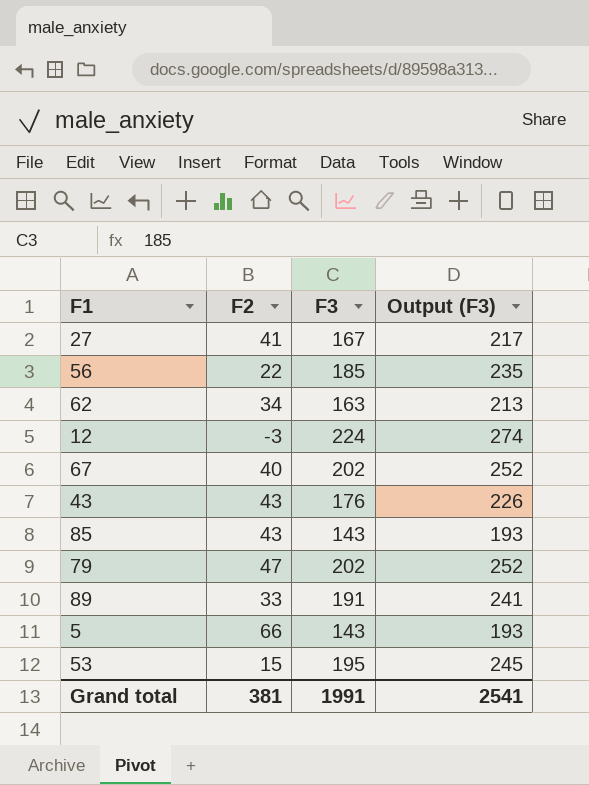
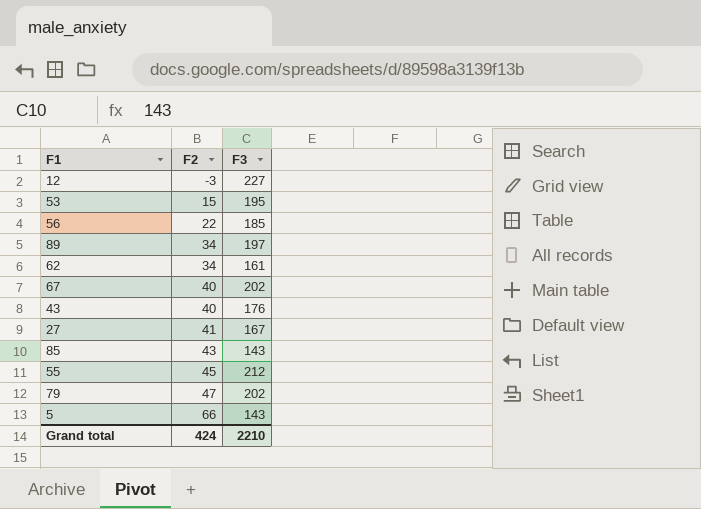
row order: none -> F2 ascending
column Output (F3) | formula: [F3] + 50 -> none
12 | F3: 224 -> 227
89 | F2: 33 -> 34
89 | F3: 191 -> 197
62 | F3: 163 -> 161
43 | F2: 43 -> 40
row 55: none -> 45 | 212
Grand total | F2: 381 -> 424
Grand total | F3: 1991 -> 2210

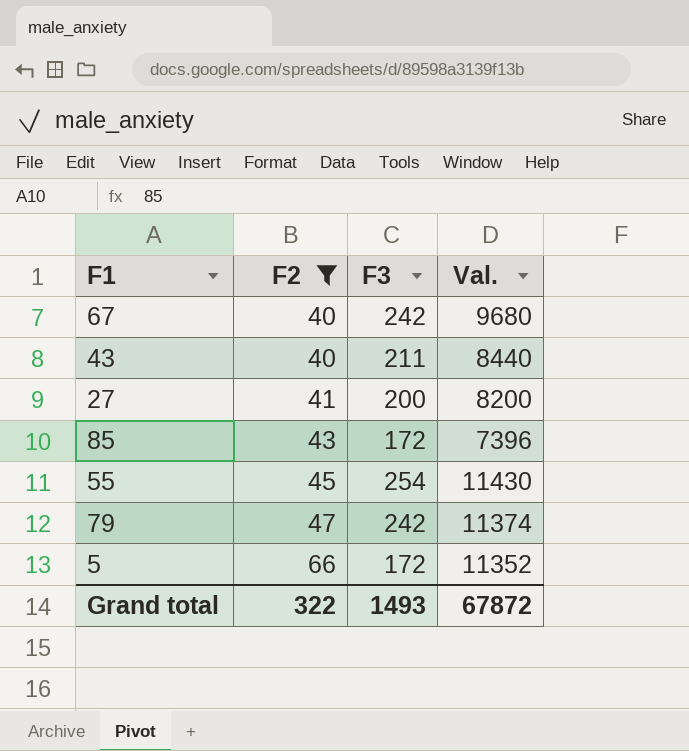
filter: none -> F2 >= 40
column Val. | formula: none -> [F2] * [F3]
67 | F3: 202 -> 242
43 | F3: 176 -> 211
27 | F3: 167 -> 200
85 | F3: 143 -> 172
55 | F3: 212 -> 254
79 | F3: 202 -> 242
5 | F3: 143 -> 172
Grand total | F2: 424 -> 322
Grand total | F3: 2210 -> 1493

